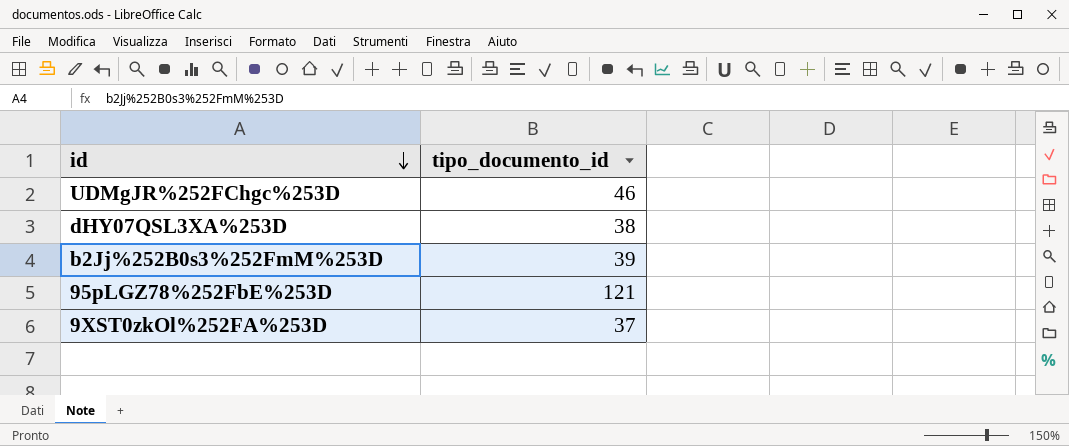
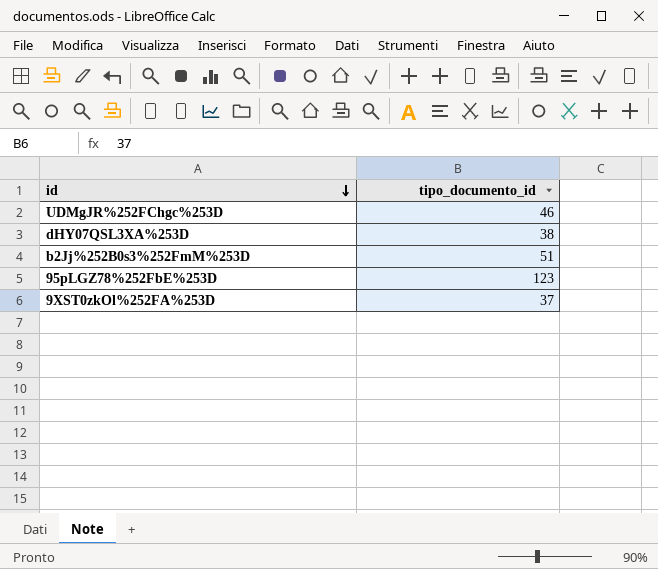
b2Jj%252B0s3%252FmM%253D | tipo_documento_id: 39 -> 51
95pLGZ78%252FbE%253D | tipo_documento_id: 121 -> 123

